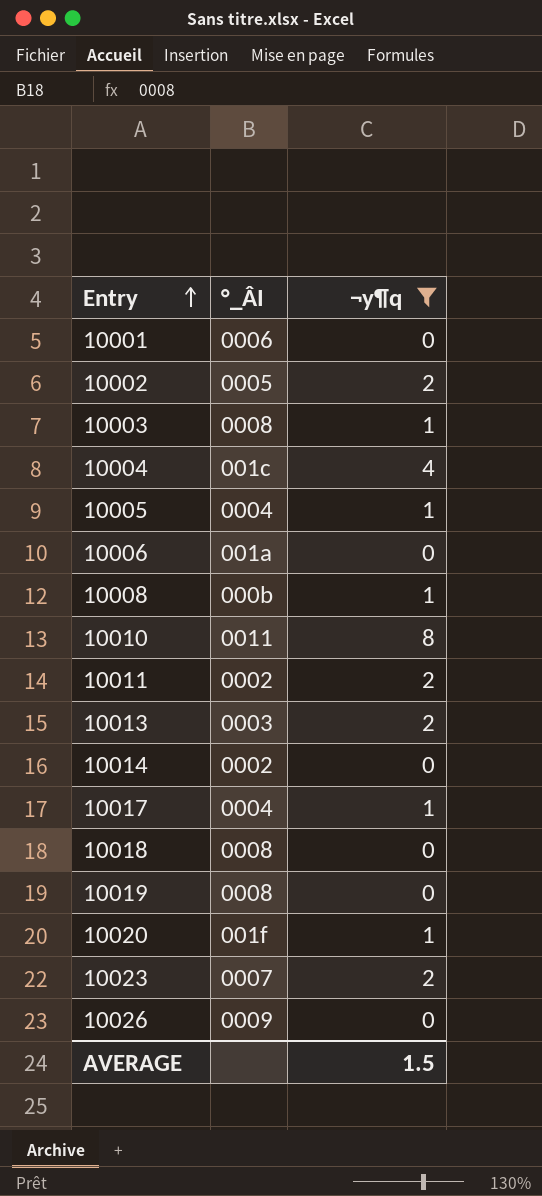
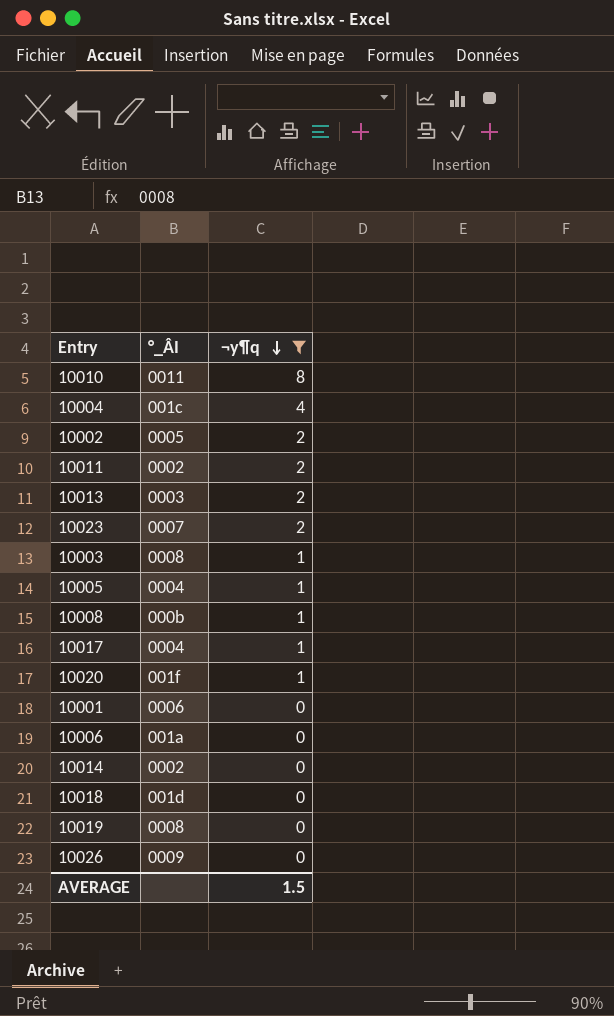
row order: Entry ascending -> ¬y¶q descending
10018 | °_ÂI: 0008 -> 001d

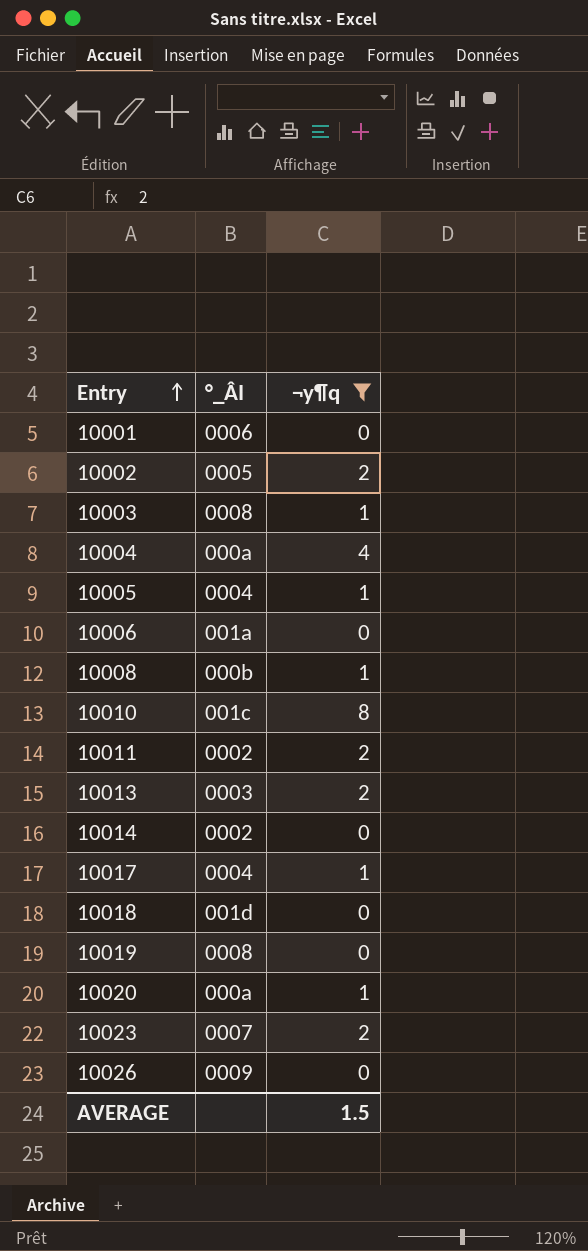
row order: ¬y¶q descending -> Entry ascending
10004 | °_ÂI: 001c -> 000a
10010 | °_ÂI: 0011 -> 001c
10020 | °_ÂI: 001f -> 000a

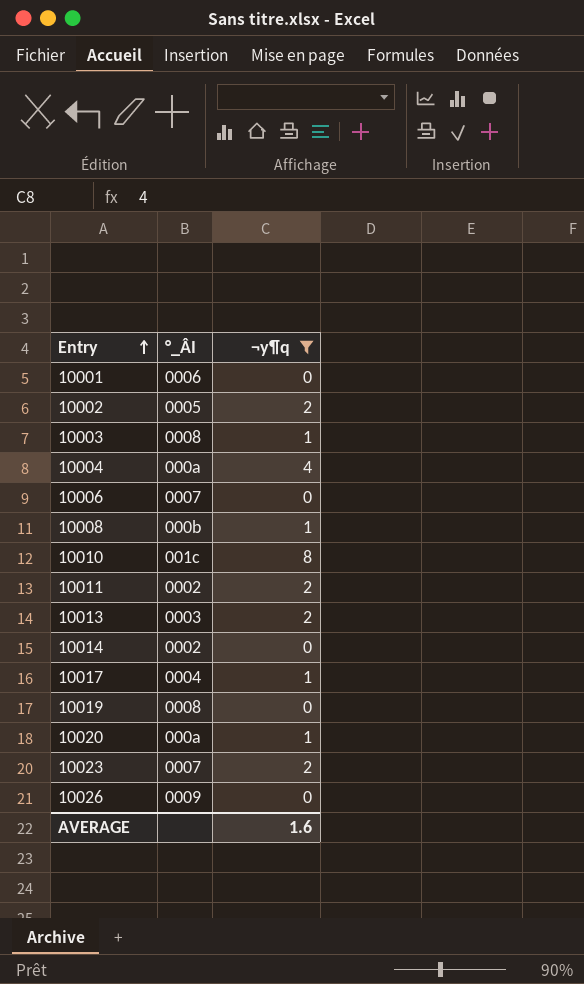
row 10005: 0004 | 1 -> none
row 10018: 001d | 0 -> none
10006 | °_ÂI: 001a -> 0007
AVERAGE | ¬y¶q: 1.5 -> 1.6

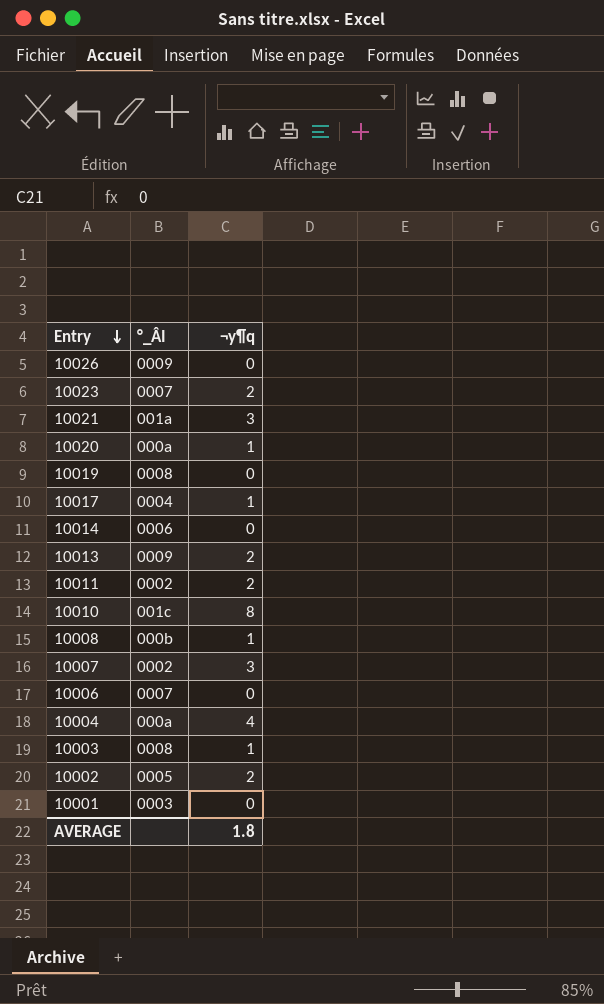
filter: ¬y¶q != 3 -> none
row order: Entry ascending -> Entry descending
10014 | °_ÂI: 0002 -> 0006
10013 | °_ÂI: 0003 -> 0009
10001 | °_ÂI: 0006 -> 0003
AVERAGE | ¬y¶q: 1.6 -> 1.8

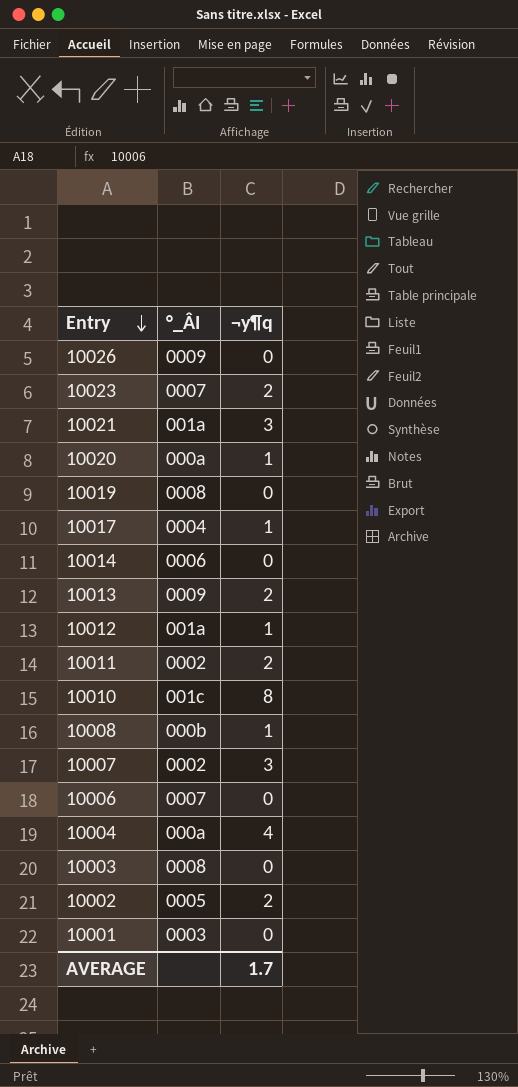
row 10012: none -> 001a | 1
10003 | ¬y¶q: 1 -> 0
AVERAGE | ¬y¶q: 1.8 -> 1.7

